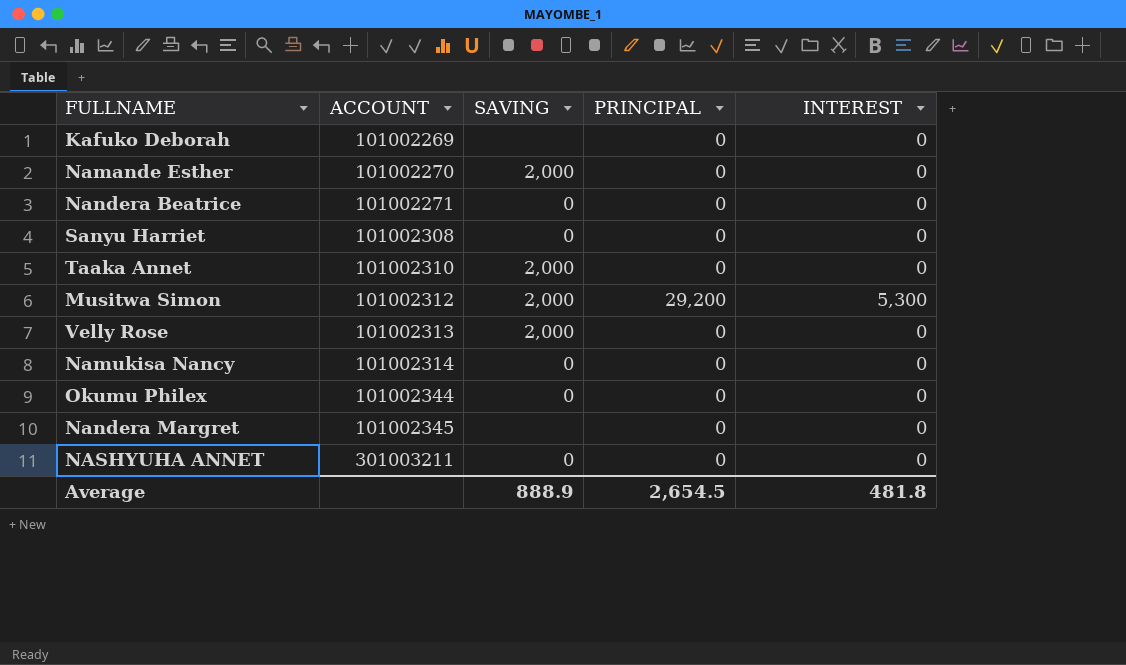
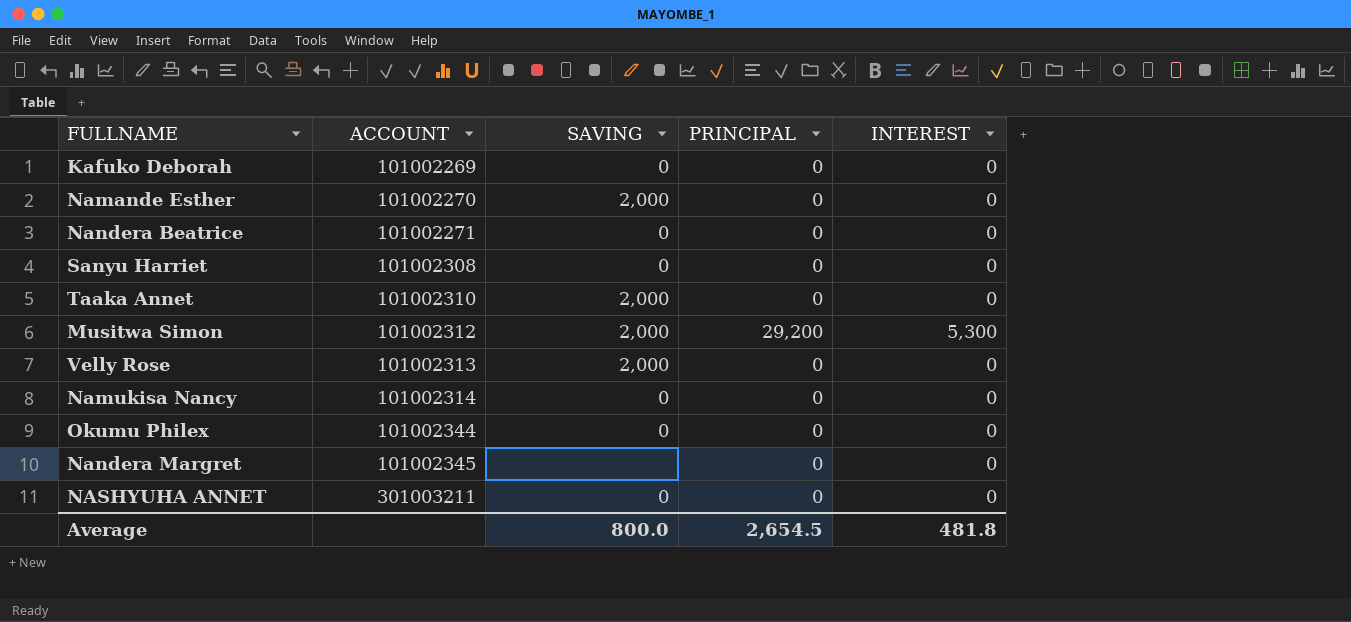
Kafuko Deborah | SAVING: none -> 0
Average | SAVING: 888.9 -> 800.0

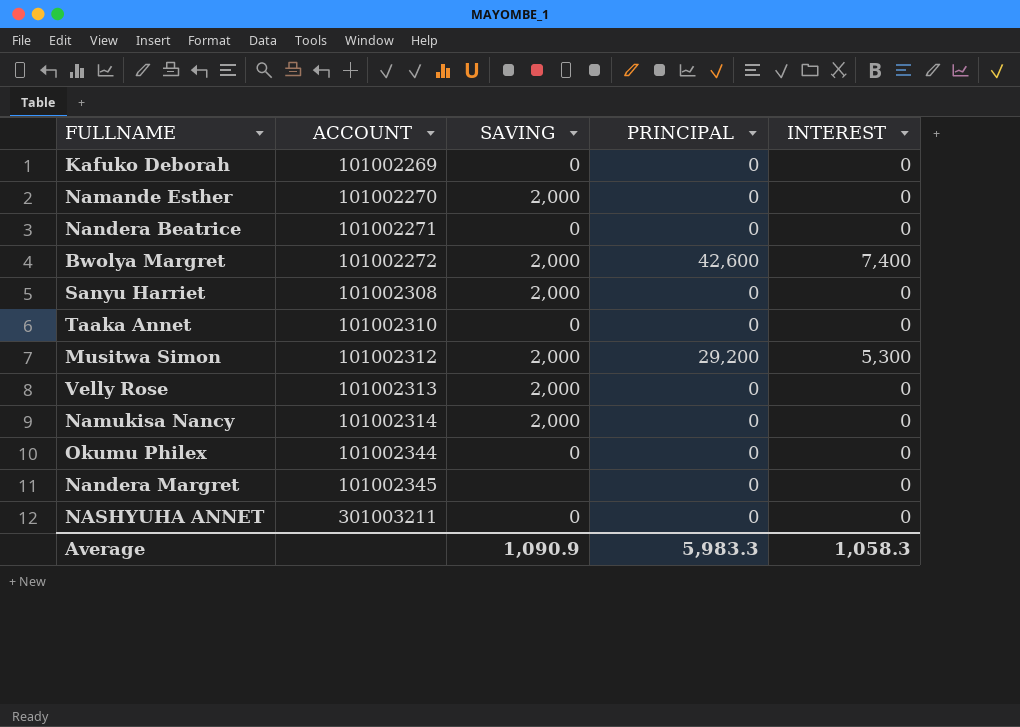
row Bwolya Margret: none -> 101002272 | 2,000 | 42,600 | 7,400
Sanyu Harriet | SAVING: 0 -> 2,000
Taaka Annet | SAVING: 2,000 -> 0
Namukisa Nancy | SAVING: 0 -> 2,000
Average | SAVING: 800.0 -> 1,090.9
Average | PRINCIPAL: 2,654.5 -> 5,983.3
Average | INTEREST: 481.8 -> 1,058.3

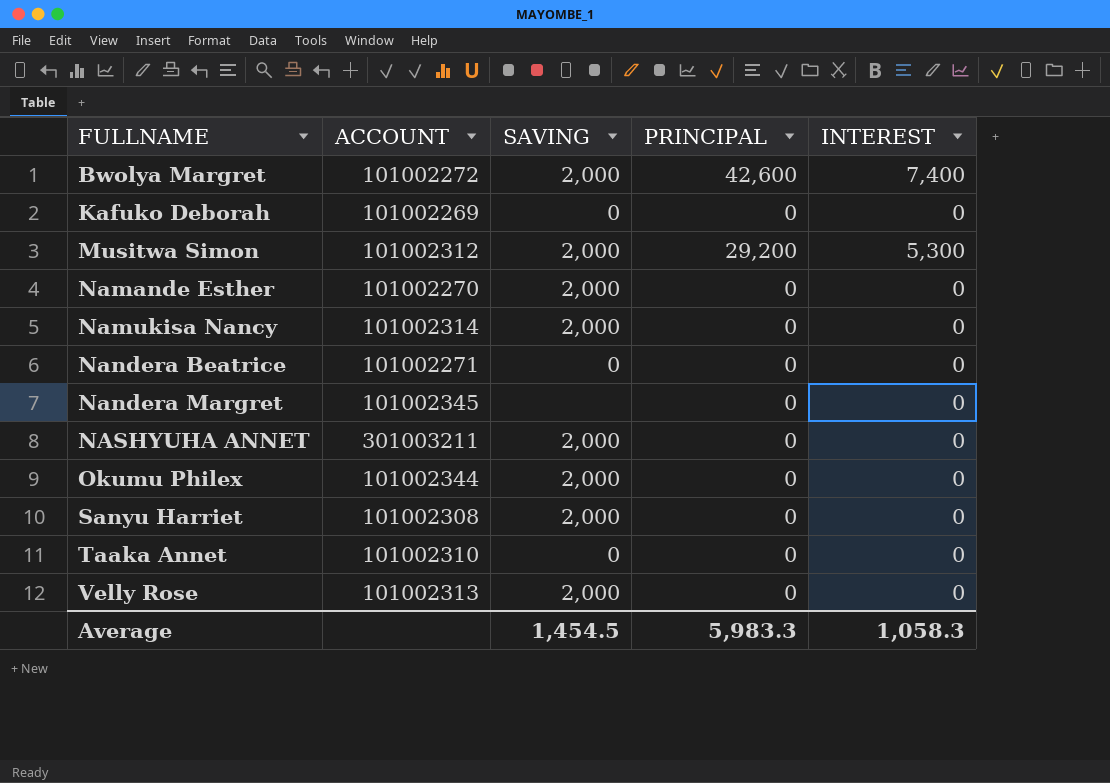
row order: ACCOUNT ascending -> FULLNAME ascending
NASHYUHA ANNET | SAVING: 0 -> 2,000
Okumu Philex | SAVING: 0 -> 2,000
Average | SAVING: 1,090.9 -> 1,454.5

